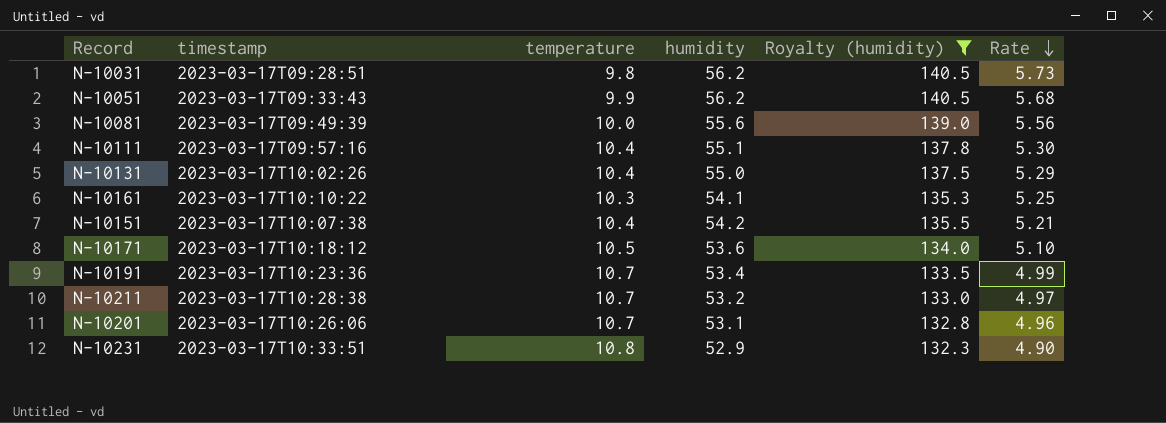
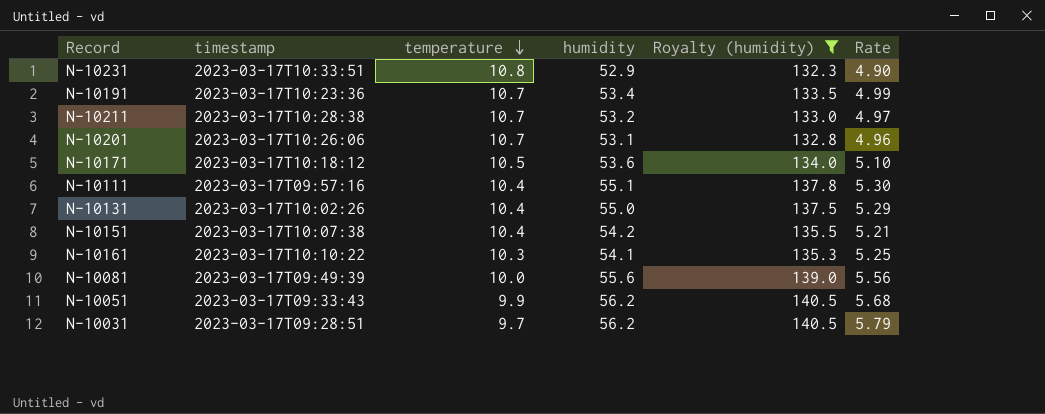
row order: Rate descending -> temperature descending
N-10031 | temperature: 9.8 -> 9.7
N-10031 | Rate: 5.73 -> 5.79

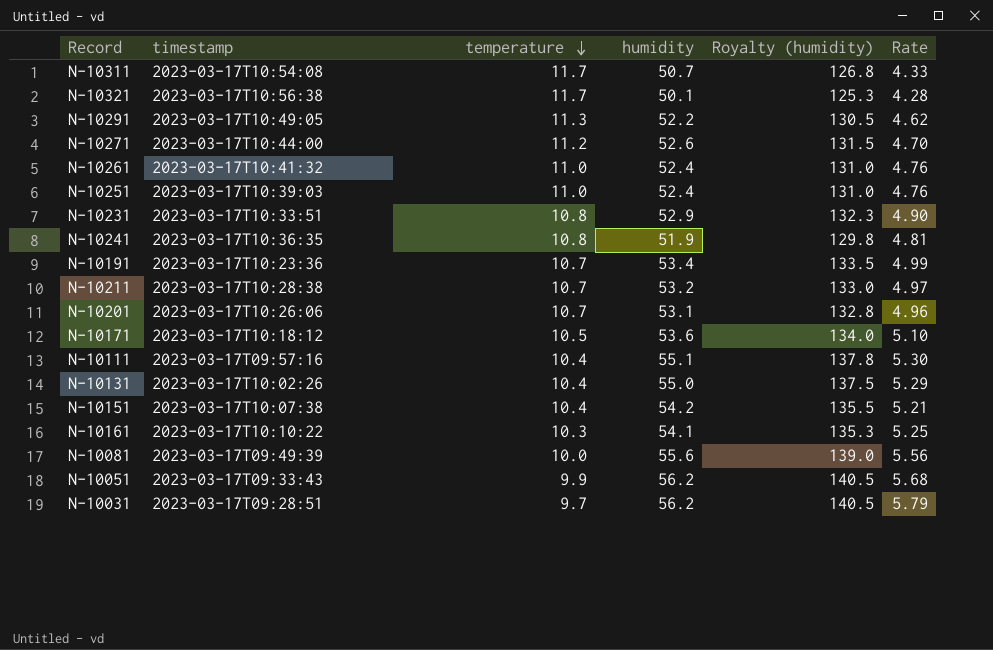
filter: Royalty (humidity) >= 132.3 -> none

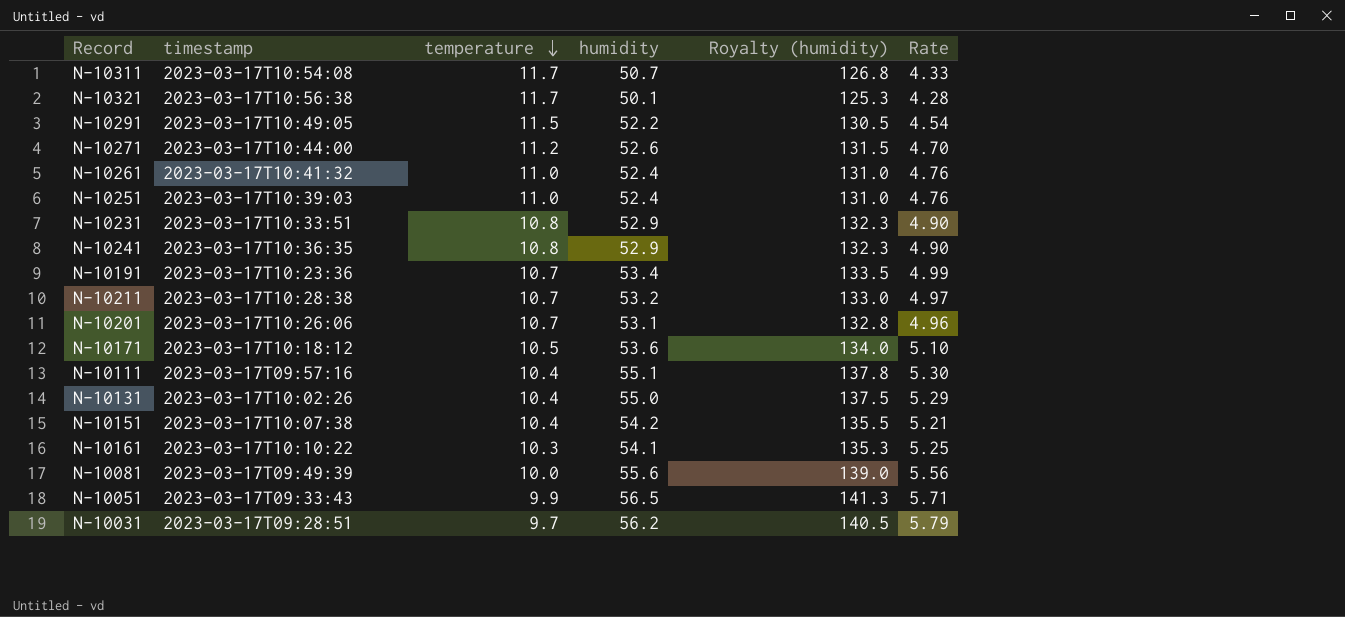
N-10291 | temperature: 11.3 -> 11.5
N-10291 | Rate: 4.62 -> 4.54
N-10241 | humidity: 51.9 -> 52.9
N-10241 | Royalty (humidity): 129.8 -> 132.3
N-10241 | Rate: 4.81 -> 4.90
N-10051 | humidity: 56.2 -> 56.5
N-10051 | Royalty (humidity): 140.5 -> 141.3
N-10051 | Rate: 5.68 -> 5.71

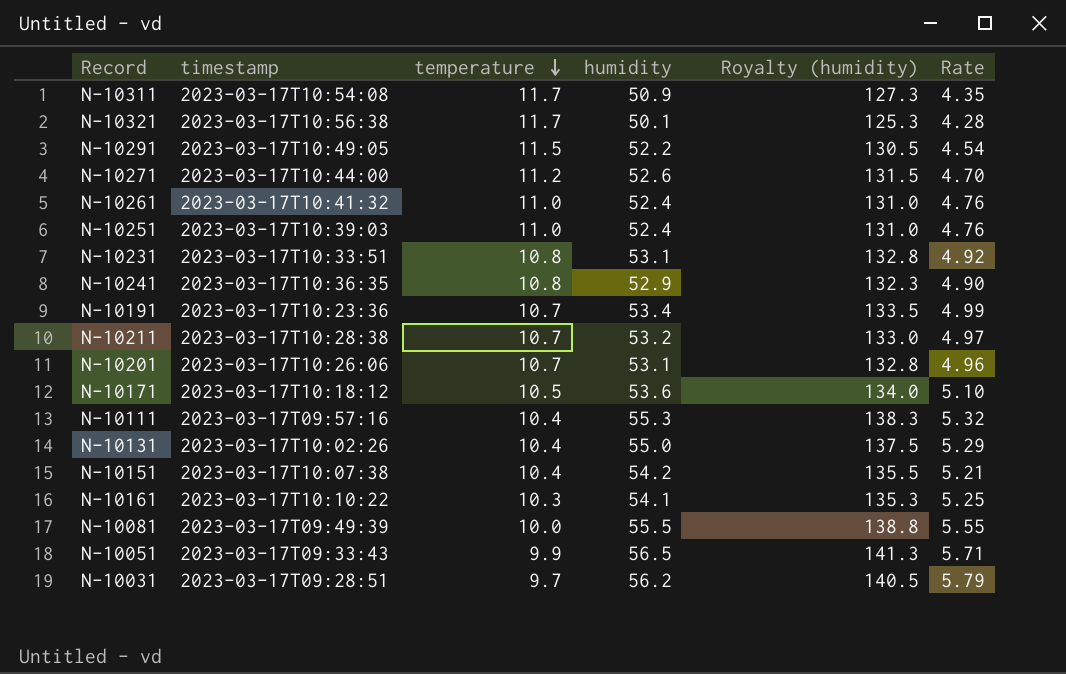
N-10311 | humidity: 50.7 -> 50.9
N-10311 | Royalty (humidity): 126.8 -> 127.3
N-10311 | Rate: 4.33 -> 4.35
N-10231 | humidity: 52.9 -> 53.1
N-10231 | Royalty (humidity): 132.3 -> 132.8
N-10231 | Rate: 4.90 -> 4.92
N-10111 | humidity: 55.1 -> 55.3
N-10111 | Royalty (humidity): 137.8 -> 138.3
N-10111 | Rate: 5.30 -> 5.32
N-10081 | humidity: 55.6 -> 55.5
N-10081 | Royalty (humidity): 139.0 -> 138.8
N-10081 | Rate: 5.56 -> 5.55

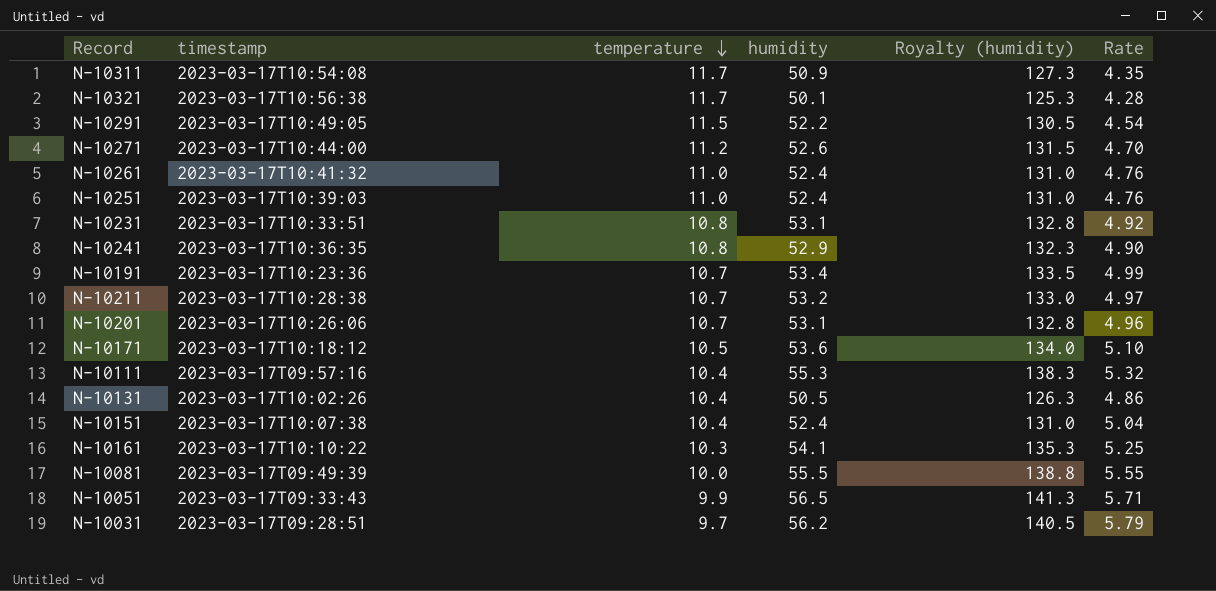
N-10131 | humidity: 55.0 -> 50.5
N-10131 | Royalty (humidity): 137.5 -> 126.3
N-10131 | Rate: 5.29 -> 4.86
N-10151 | humidity: 54.2 -> 52.4
N-10151 | Royalty (humidity): 135.5 -> 131.0
N-10151 | Rate: 5.21 -> 5.04

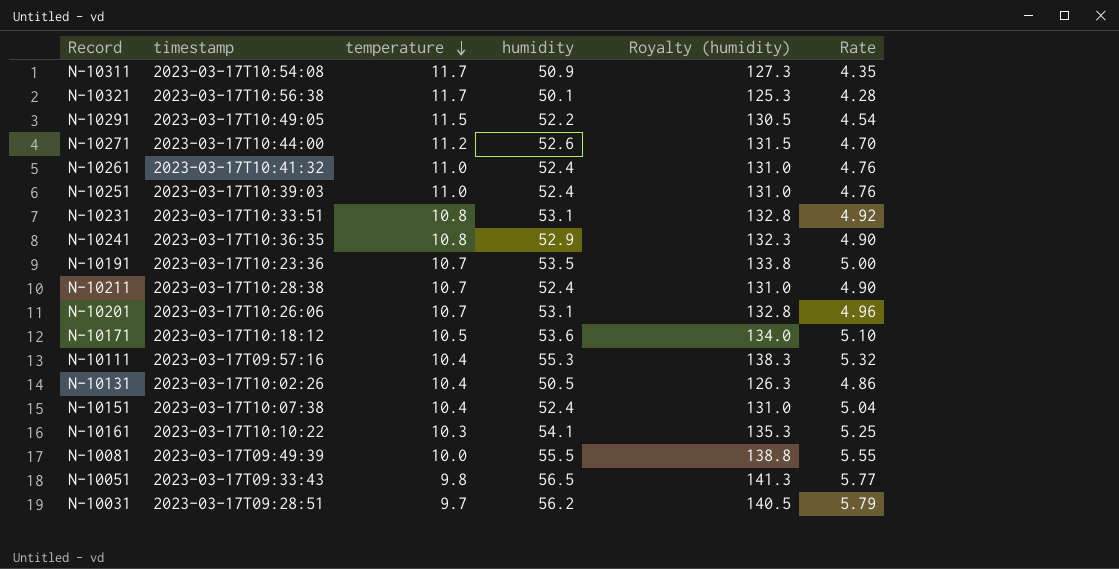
N-10191 | humidity: 53.4 -> 53.5
N-10191 | Royalty (humidity): 133.5 -> 133.8
N-10191 | Rate: 4.99 -> 5.00
N-10211 | humidity: 53.2 -> 52.4
N-10211 | Royalty (humidity): 133.0 -> 131.0
N-10211 | Rate: 4.97 -> 4.90
N-10051 | temperature: 9.9 -> 9.8
N-10051 | Rate: 5.71 -> 5.77

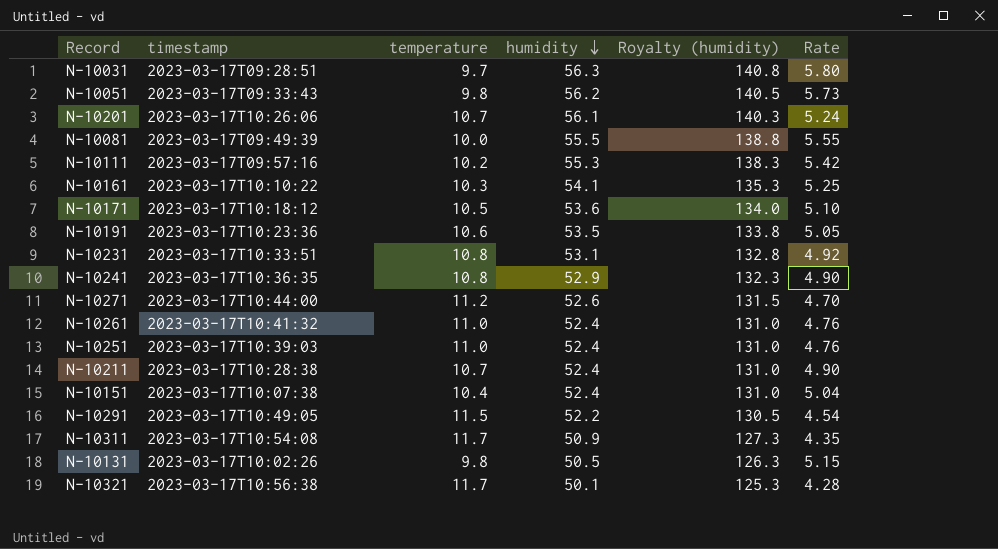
row order: temperature descending -> humidity descending
N-10031 | humidity: 56.2 -> 56.3
N-10031 | Royalty (humidity): 140.5 -> 140.8
N-10031 | Rate: 5.79 -> 5.80
N-10051 | humidity: 56.5 -> 56.2
N-10051 | Royalty (humidity): 141.3 -> 140.5
N-10051 | Rate: 5.77 -> 5.73
N-10201 | humidity: 53.1 -> 56.1
N-10201 | Royalty (humidity): 132.8 -> 140.3
N-10201 | Rate: 4.96 -> 5.24
N-10111 | temperature: 10.4 -> 10.2
N-10111 | Rate: 5.32 -> 5.42
N-10191 | temperature: 10.7 -> 10.6
N-10191 | Rate: 5.00 -> 5.05
N-10131 | temperature: 10.4 -> 9.8
N-10131 | Rate: 4.86 -> 5.15

